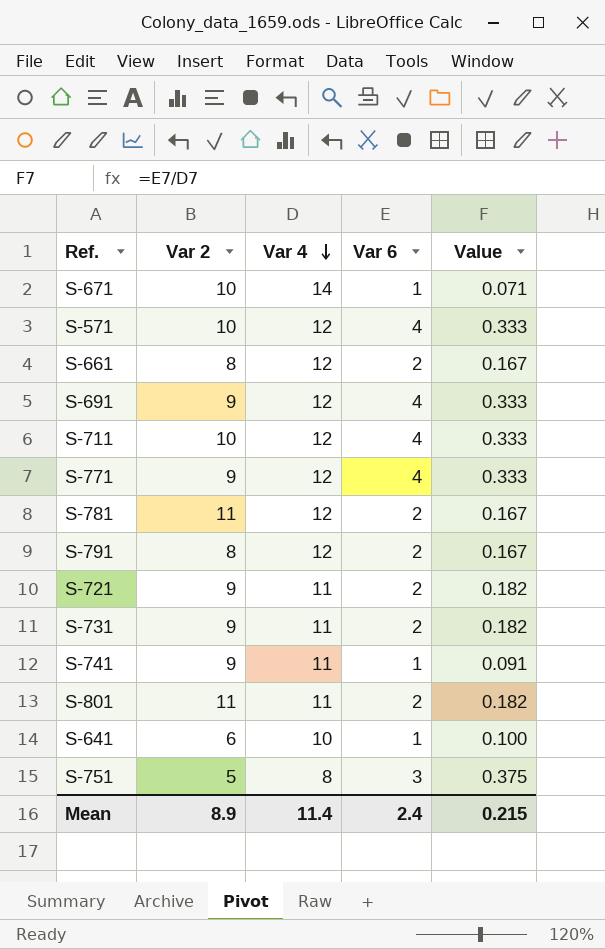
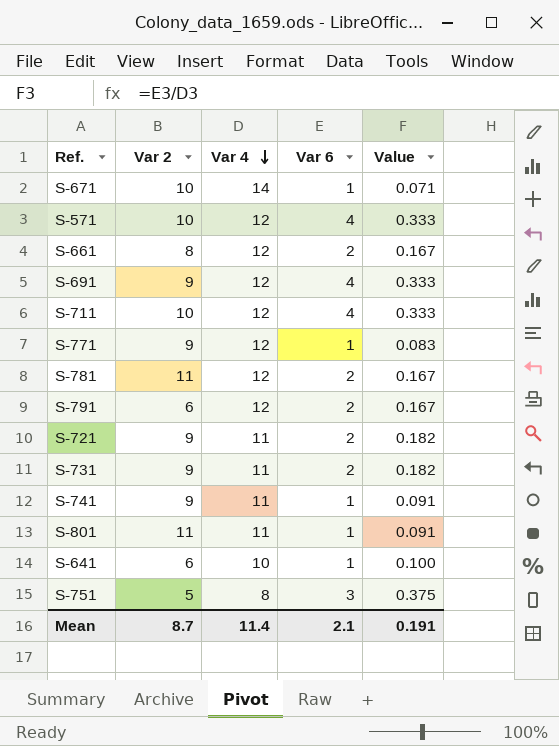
S-771 | Var 6: 4 -> 1
S-771 | Value: 0.333 -> 0.083
S-791 | Var 2: 8 -> 6
S-801 | Var 6: 2 -> 1
S-801 | Value: 0.182 -> 0.091
Mean | Var 2: 8.9 -> 8.7
Mean | Var 6: 2.4 -> 2.1
Mean | Value: 0.215 -> 0.191

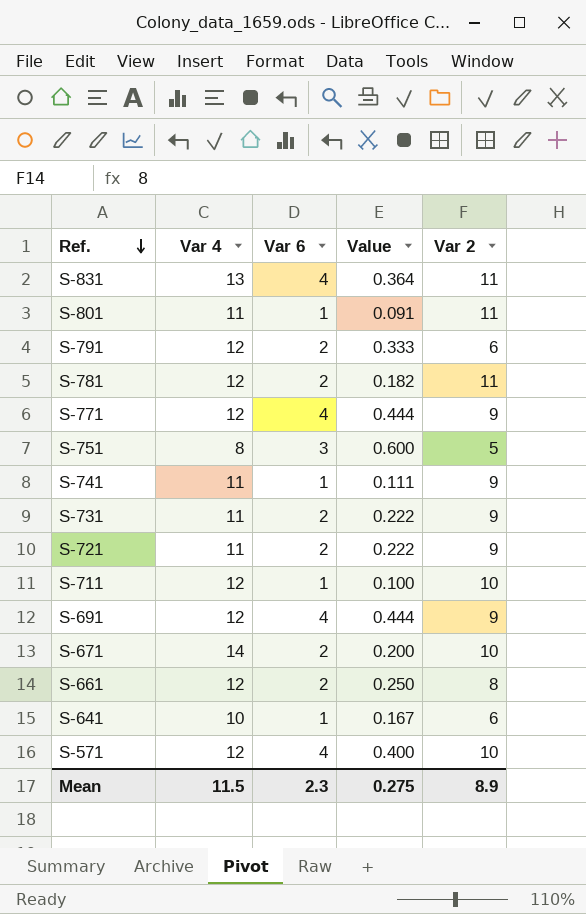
row order: Var 4 descending -> Ref. descending
column Value | formula: [Var 6] / [Var 4] -> [Var 6] / [Var 2]
column Var 2 | position: 2 -> 5
row S-831: none -> 13 | 4 | 0.364 | 11
S-771 | Var 6: 1 -> 4
S-711 | Var 6: 4 -> 1
S-671 | Var 6: 1 -> 2
Mean | Var 4: 11.4 -> 11.5
Mean | Var 6: 2.1 -> 2.3
Mean | Value: 0.191 -> 0.275
Mean | Var 2: 8.7 -> 8.9

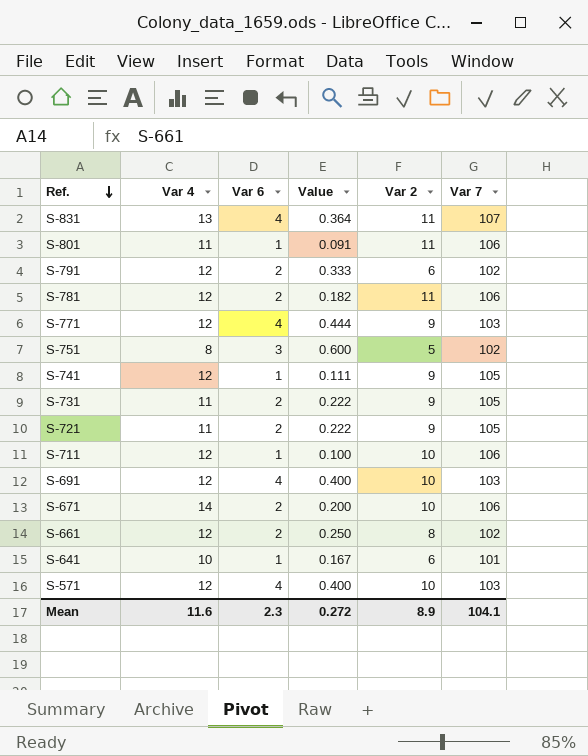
column Var 7 | position: none -> 6
S-741 | Var 4: 11 -> 12
S-691 | Value: 0.444 -> 0.400
S-691 | Var 2: 9 -> 10
Mean | Var 4: 11.5 -> 11.6
Mean | Value: 0.275 -> 0.272

